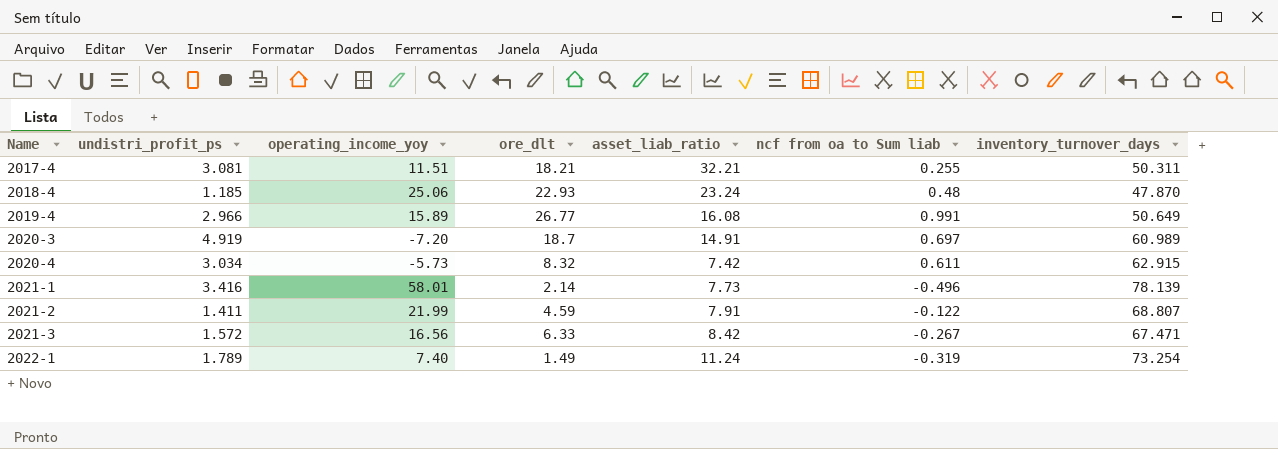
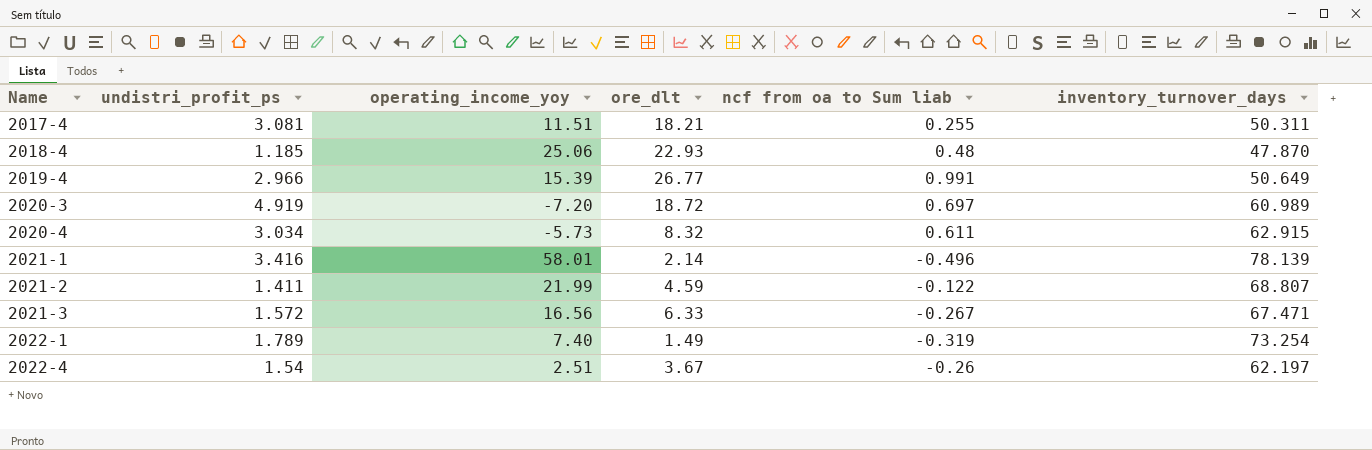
column asset_liab_ratio | position: 5 -> none
2019-4 | operating_income_yoy: 15.89 -> 15.39
2020-3 | ore_dlt: 18.7 -> 18.72
row 2022-4: none -> 1.54 | 2.51 | 3.67 | -0.26 | 62.197

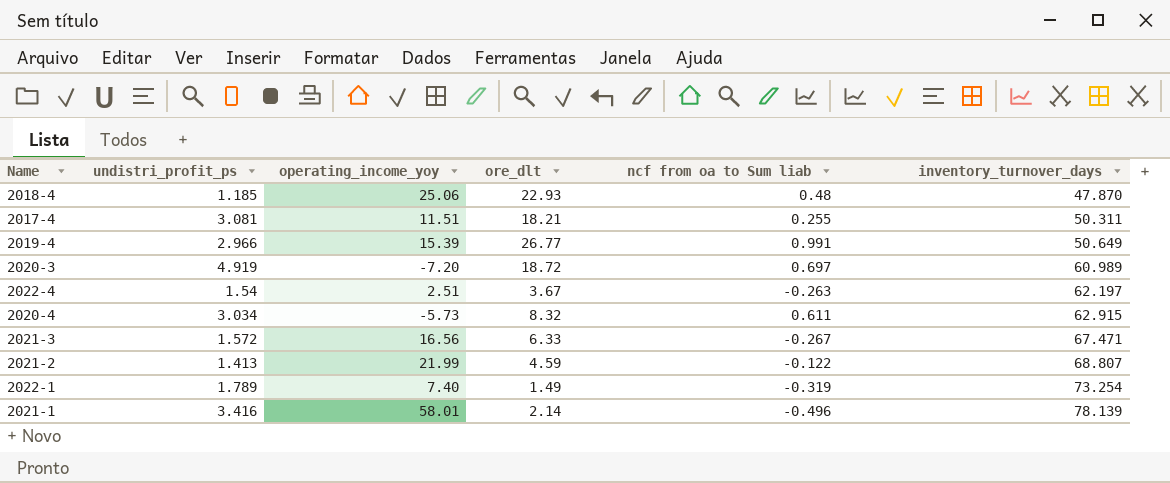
row order: Name ascending -> inventory_turnover_days ascending
2022-4 | ncf from oa to Sum liab: -0.26 -> -0.263
2021-2 | undistri_profit_ps: 1.411 -> 1.413

